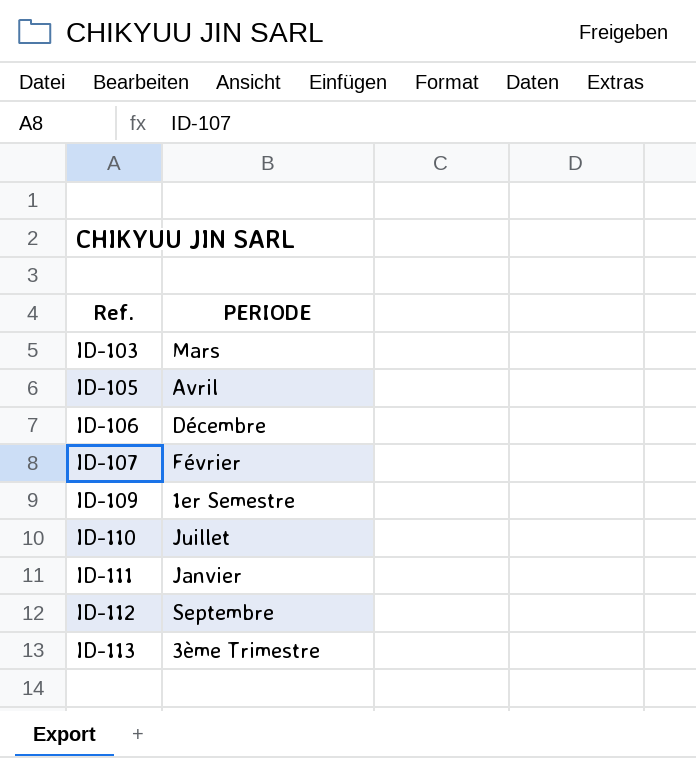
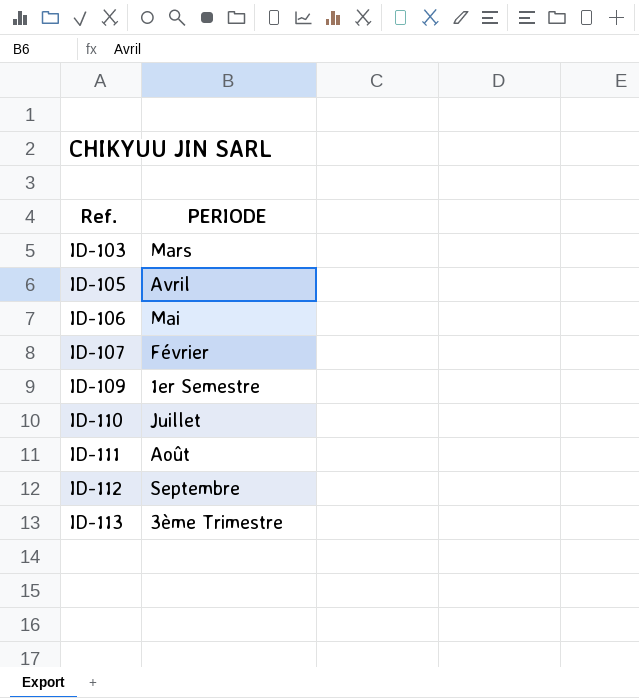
ID-106 | PERIODE: Décembre -> Mai
ID-111 | PERIODE: Janvier -> Août

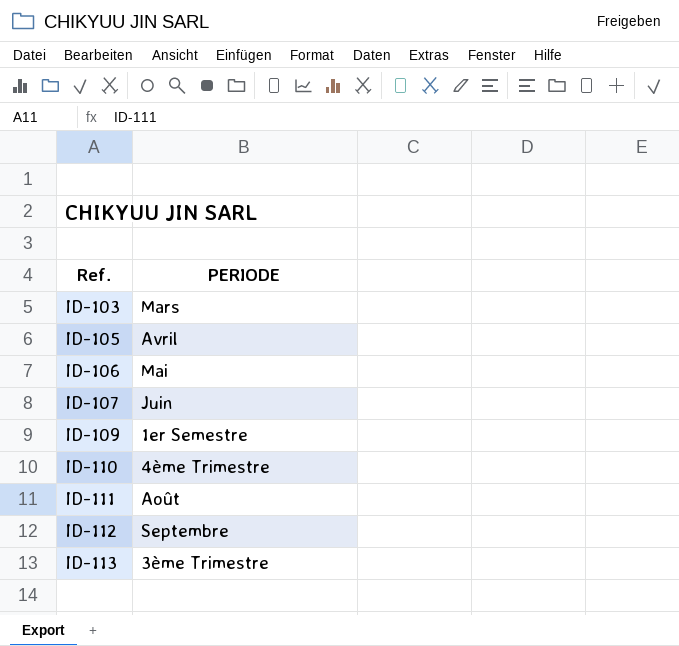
ID-107 | PERIODE: Février -> Juin
ID-110 | PERIODE: Juillet -> 4ème Trimestre

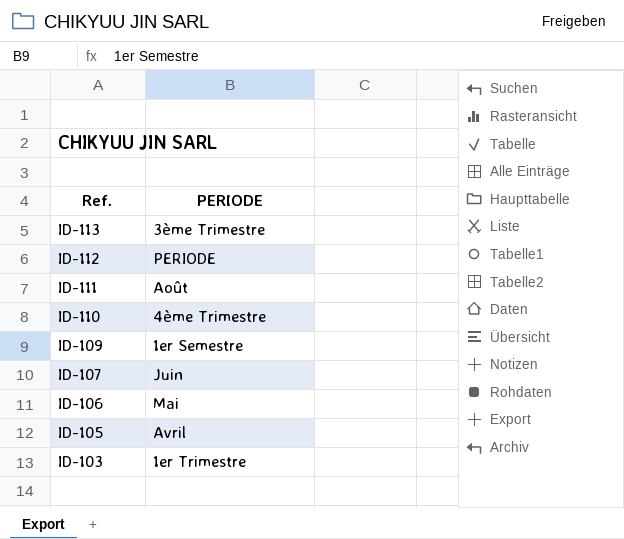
row order: Ref. ascending -> Ref. descending
ID-112 | PERIODE: Septembre -> PERIODE
ID-103 | PERIODE: Mars -> 1er Trimestre

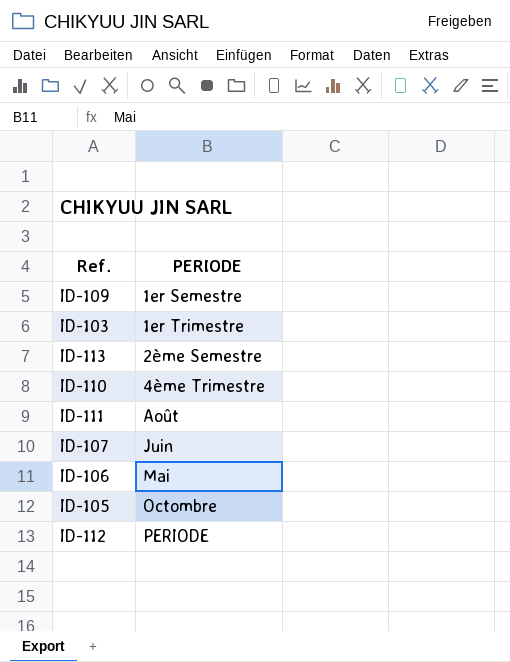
row order: Ref. descending -> PERIODE ascending
ID-113 | PERIODE: 3ème Trimestre -> 2ème Semestre
ID-105 | PERIODE: Avril -> Octombre

